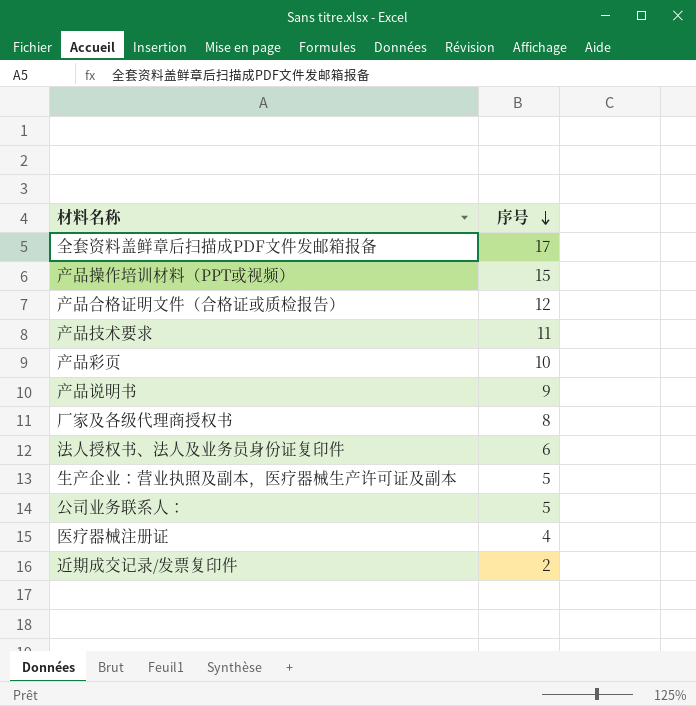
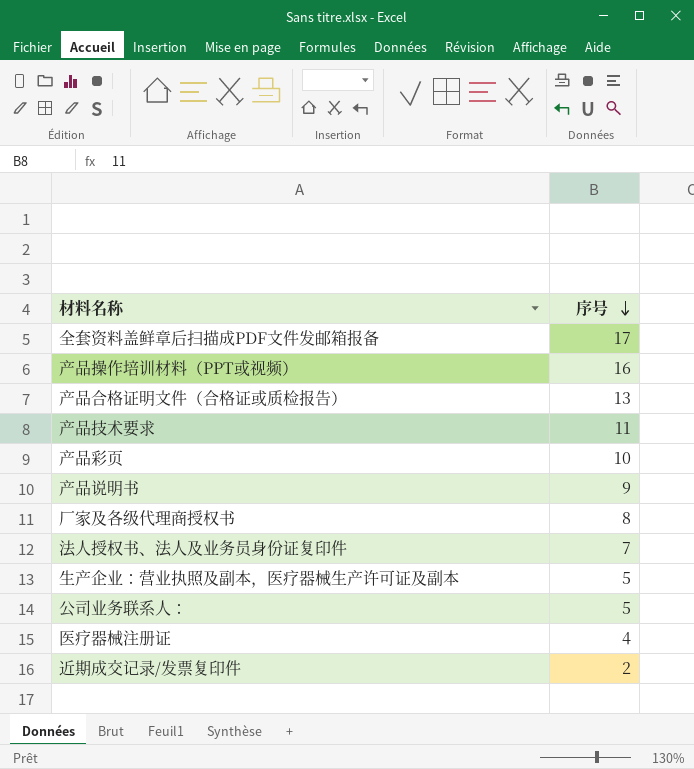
产品操作培训材料（PPT或视频） | 序号: 15 -> 16
产品合格证明文件（合格证或质检报告） | 序号: 12 -> 13
法人授权书、法人及业务员身份证复印件 | 序号: 6 -> 7

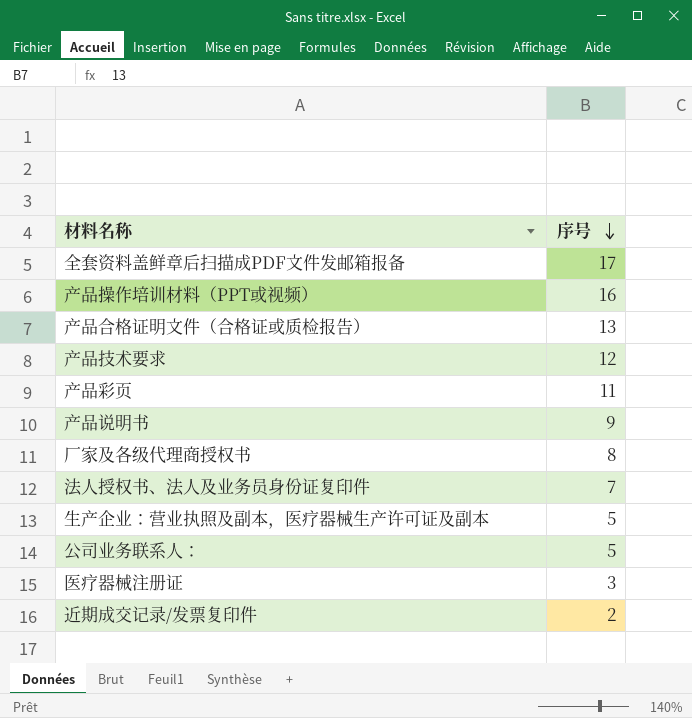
产品技术要求 | 序号: 11 -> 12
产品彩页 | 序号: 10 -> 11
医疗器械注册证 | 序号: 4 -> 3

